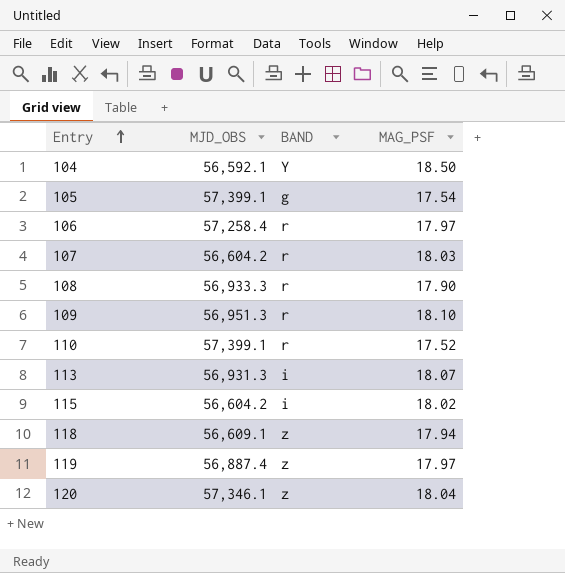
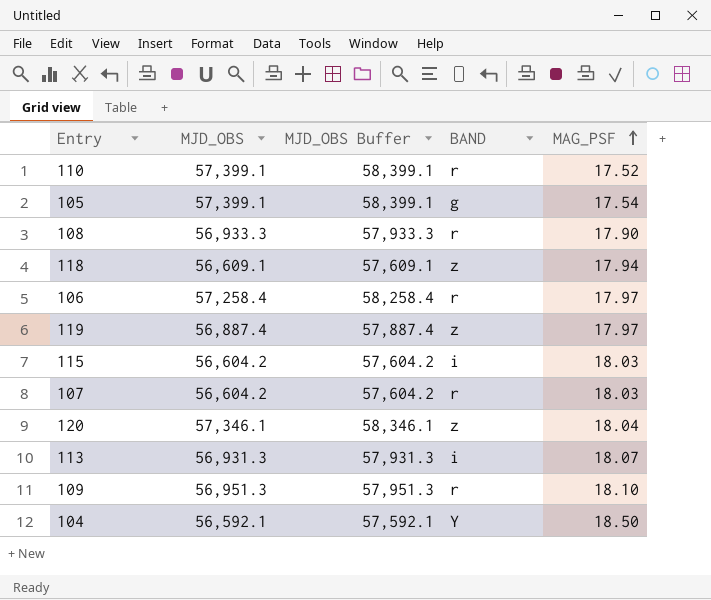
row order: Entry ascending -> MAG_PSF ascending
column MJD_OBS Buffer | formula: none -> [MJD_OBS] + 1000
115 | MAG_PSF: 18.02 -> 18.03

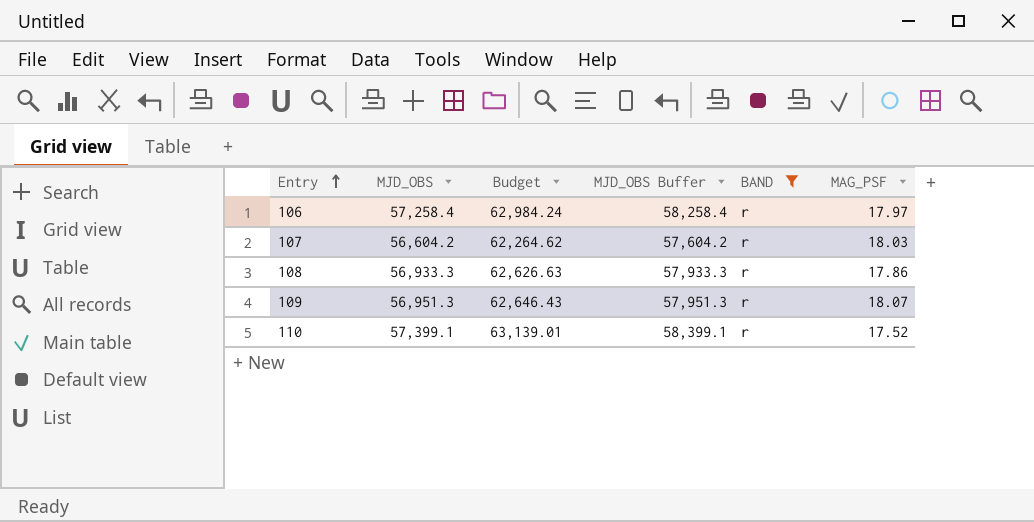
filter: none -> BAND = r
row order: MAG_PSF ascending -> Entry ascending
column Budget | formula: none -> [MJD_OBS] * 1.1
108 | MAG_PSF: 17.90 -> 17.86
109 | MAG_PSF: 18.10 -> 18.07

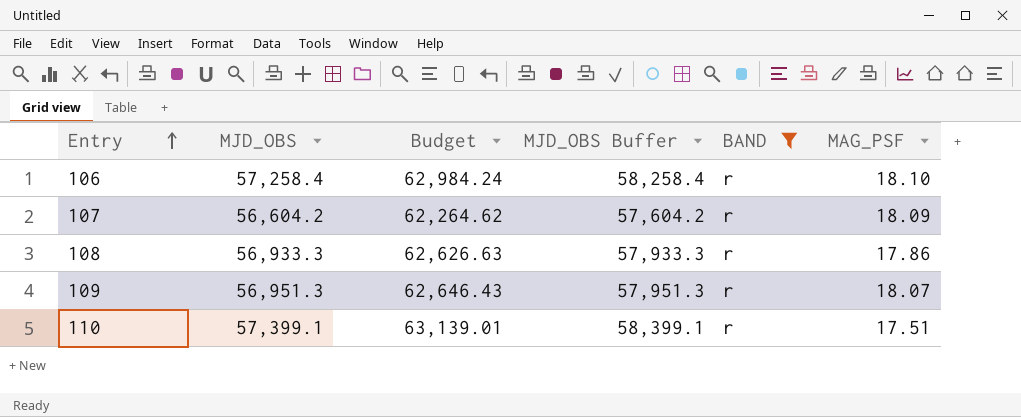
106 | MAG_PSF: 17.97 -> 18.10
107 | MAG_PSF: 18.03 -> 18.09
110 | MAG_PSF: 17.52 -> 17.51

